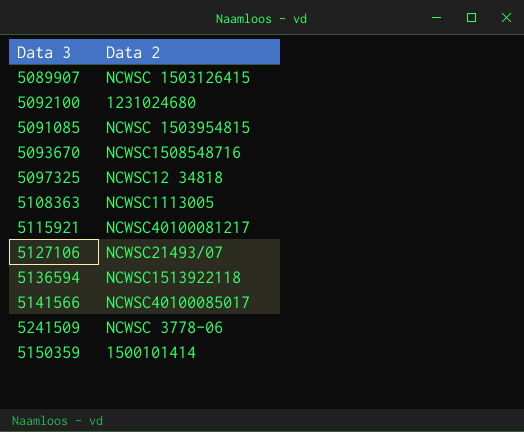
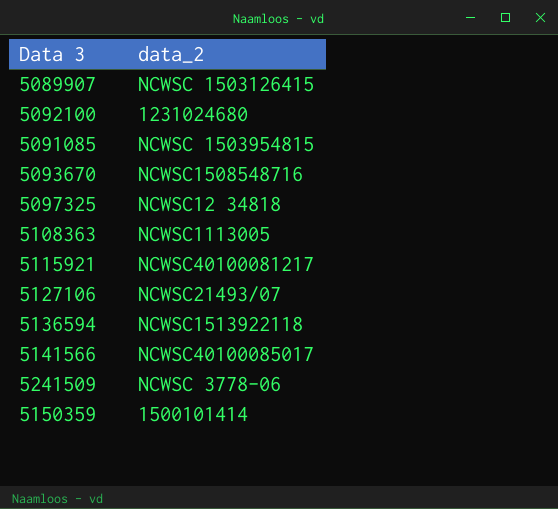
column name: Data 2 -> data_2

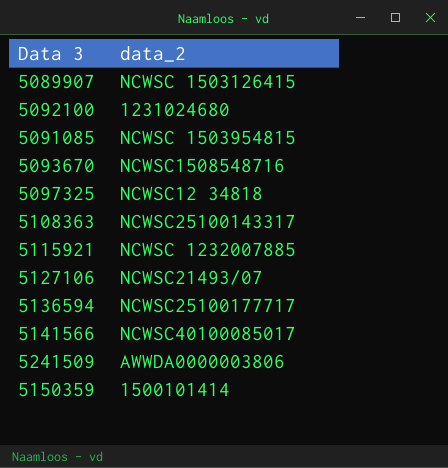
5108363 | data_2: NCWSC1113005 -> NCWSC25100143317
5115921 | data_2: NCWSC40100081217 -> NCWSC 1232007885
5136594 | data_2: NCWSC1513922118 -> NCWSC25100177717
5241509 | data_2: NCWSC 3778-06 -> AWWDA0000003806

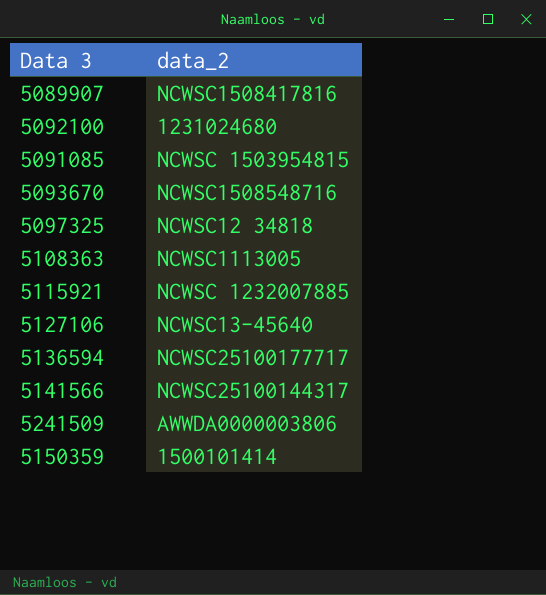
5089907 | data_2: NCWSC 1503126415 -> NCWSC1508417816
5108363 | data_2: NCWSC25100143317 -> NCWSC1113005
5127106 | data_2: NCWSC21493/07 -> NCWSC13-45640
5141566 | data_2: NCWSC40100085017 -> NCWSC25100144317

